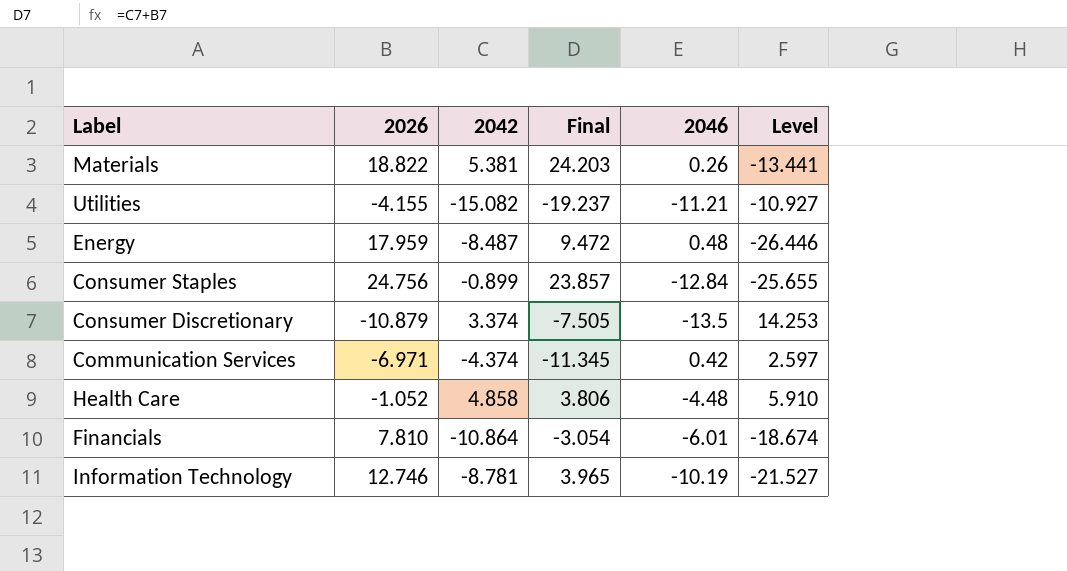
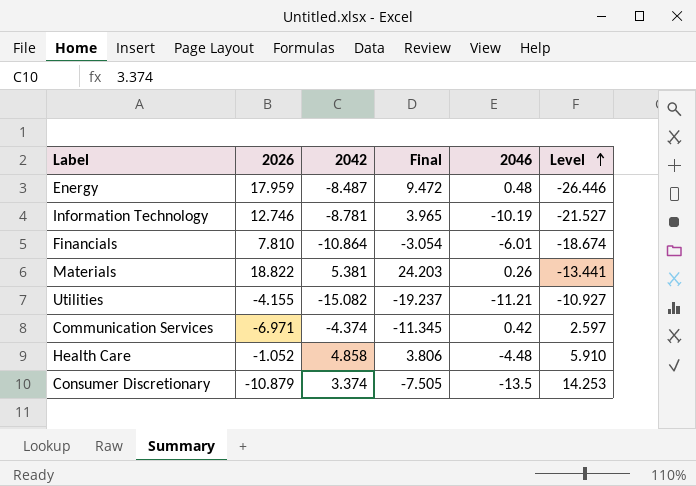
row order: none -> Level ascending
row Consumer Staples: 24.756 | -0.899 | 23.857 | -12.84 | -25.655 -> none

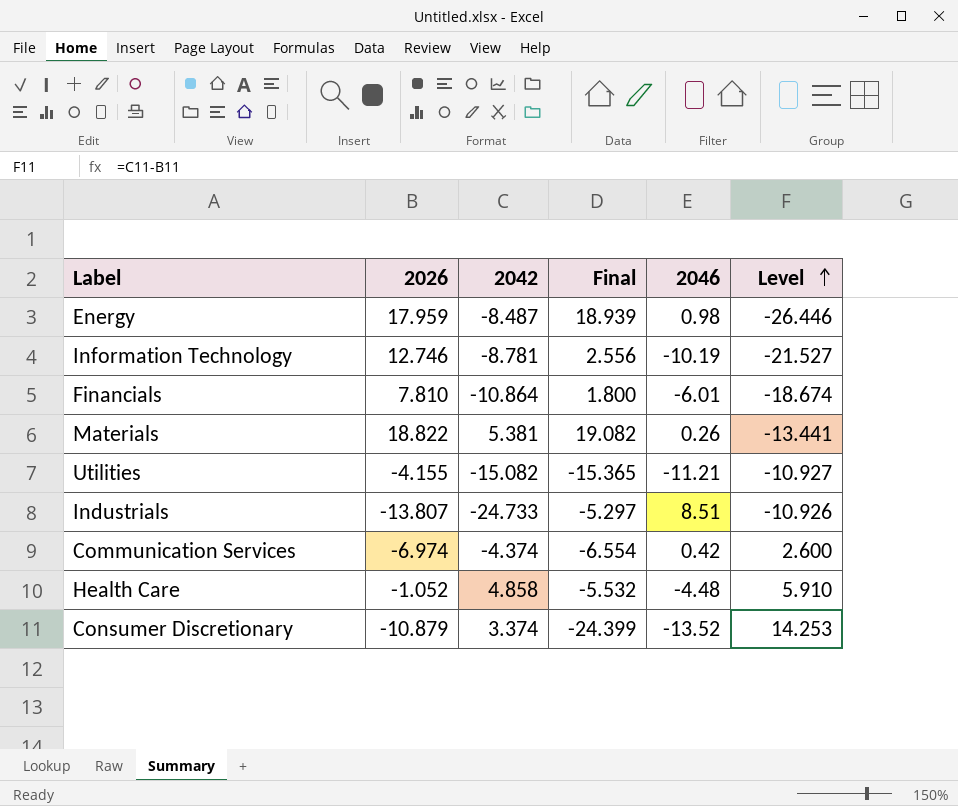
column Final | formula: [2026] + [2042] -> [2026] + [2046]
Energy | 2046: 0.48 -> 0.98
row Industrials: none -> -13.807 | -24.733 | -5.297 | 8.51 | -10.926
Communication Services | 2026: -6.971 -> -6.974
Communication Services | Level: 2.597 -> 2.600
Consumer Discretionary | 2046: -13.5 -> -13.52

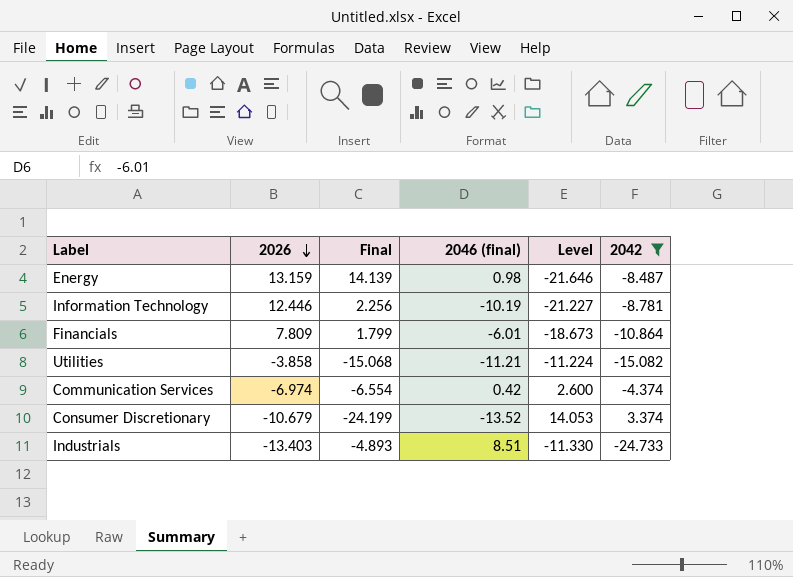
filter: none -> 2042 <= 3.374
row order: Level ascending -> 2026 descending
column name: 2046 -> 2046 (final)
column 2042 | position: 3 -> 6
Energy | 2026: 17.959 -> 13.159
Energy | Final: 18.939 -> 14.139
Energy | Level: -26.446 -> -21.646
Information Technology | 2026: 12.746 -> 12.446
Information Technology | Final: 2.556 -> 2.256
Information Technology | Level: -21.527 -> -21.227
Financials | 2026: 7.810 -> 7.809
Financials | Final: 1.800 -> 1.799
Financials | Level: -18.674 -> -18.673
Utilities | 2026: -4.155 -> -3.858
Utilities | Final: -15.365 -> -15.068
Utilities | Level: -10.927 -> -11.224
Consumer Discretionary | 2026: -10.879 -> -10.679
Consumer Discretionary | Final: -24.399 -> -24.199
Consumer Discretionary | Level: 14.253 -> 14.053
Industrials | 2026: -13.807 -> -13.403
Industrials | Final: -5.297 -> -4.893
Industrials | Level: -10.926 -> -11.330

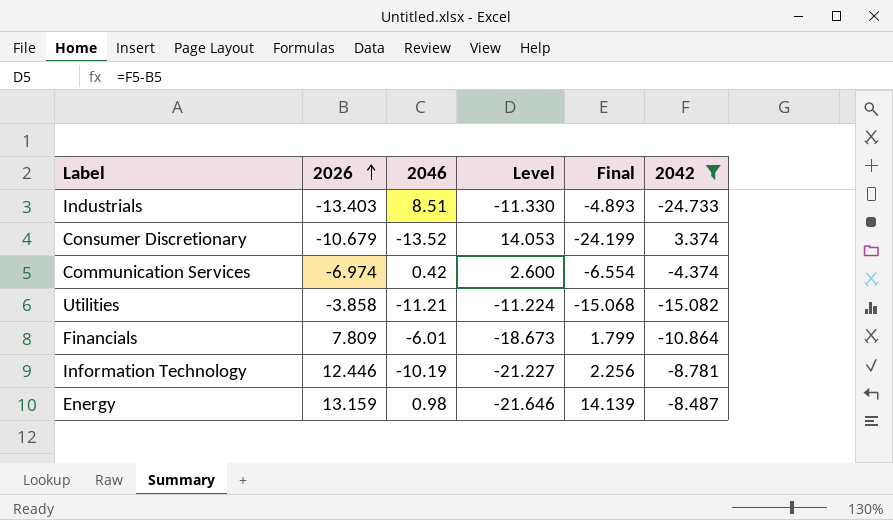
row order: 2026 descending -> 2026 ascending
column name: 2046 (final) -> 2046
column Final | position: 3 -> 5

